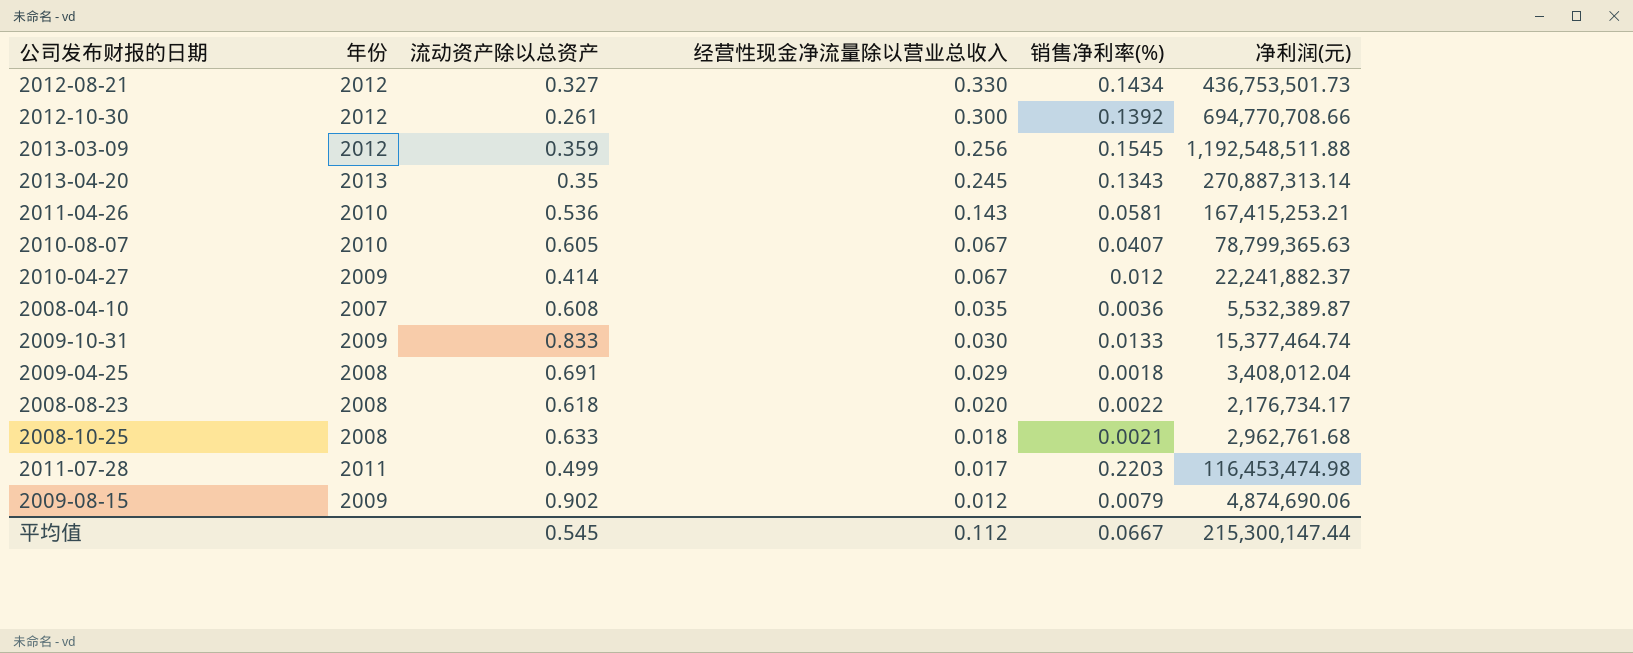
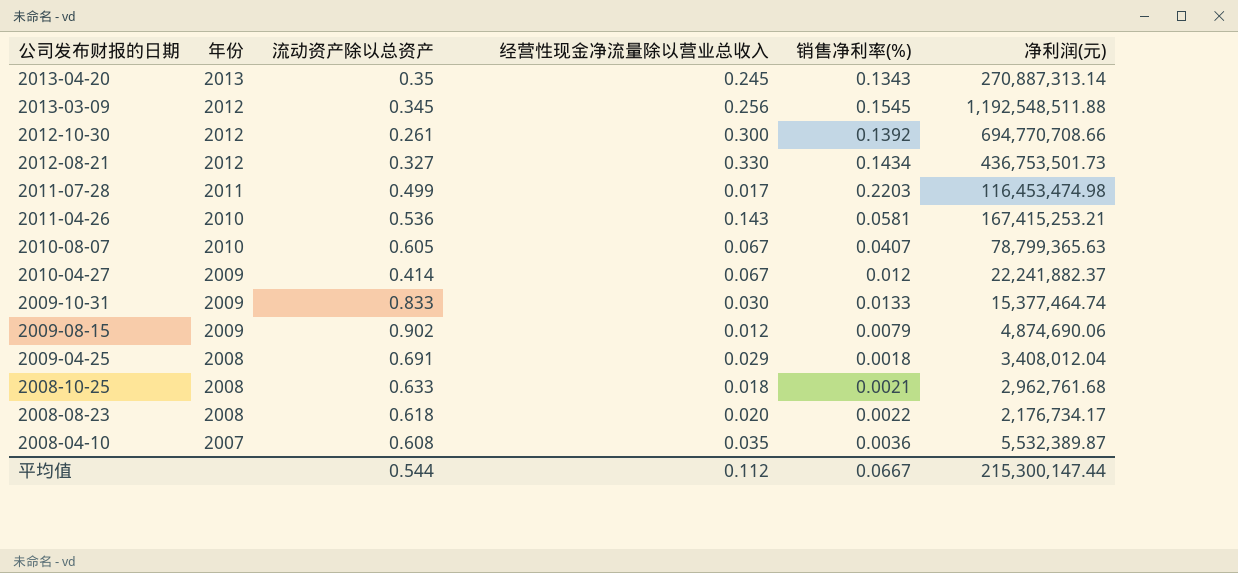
row order: 经营性现金净流量除以营业总收入 descending -> 公司发布财报的日期 descending
2013-03-09 | 流动资产除以总资产: 0.359 -> 0.345
平均值 | 流动资产除以总资产: 0.545 -> 0.544

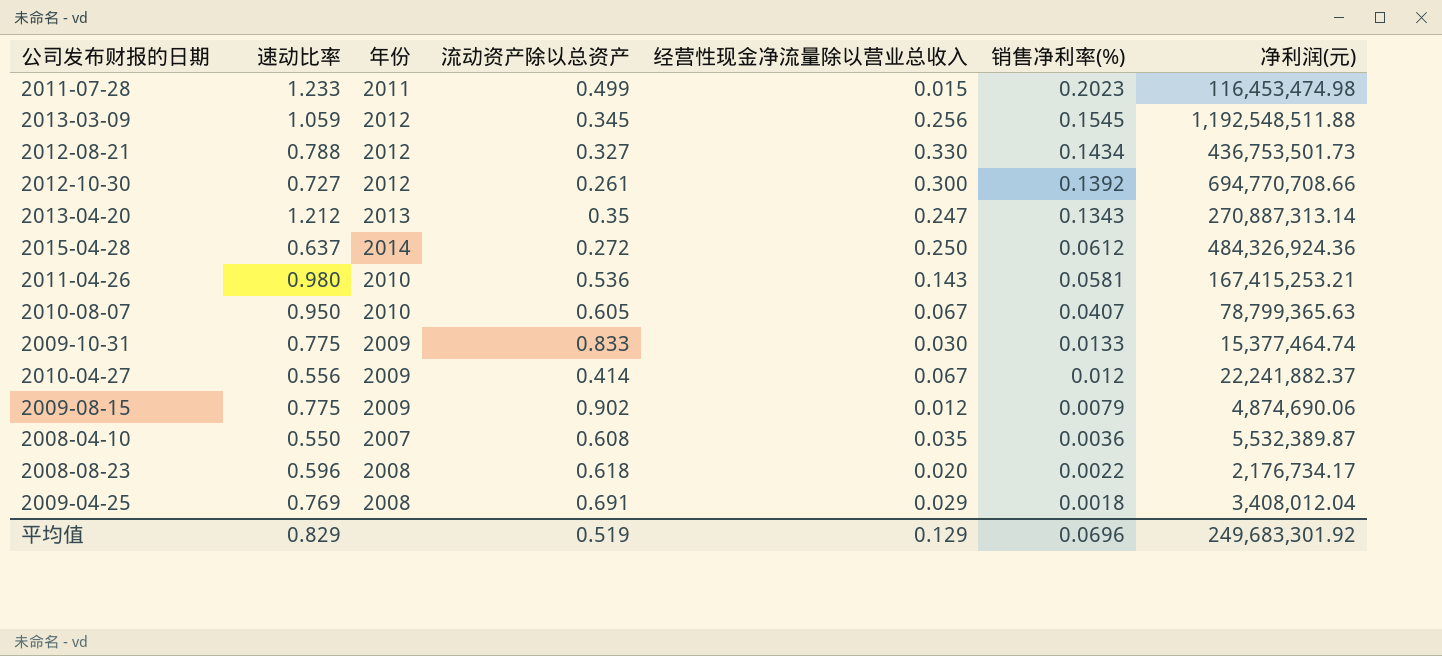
row order: 公司发布财报的日期 descending -> 销售净利率(%) descending
column 速动比率 | position: none -> 2
row 2008-10-25: 2008 | 0.633 | 0.018 | 0.0021 | 2,962,761.68 -> none
2011-07-28 | 经营性现金净流量除以营业总收入: 0.017 -> 0.015
2011-07-28 | 销售净利率(%): 0.2203 -> 0.2023
2013-04-20 | 经营性现金净流量除以营业总收入: 0.245 -> 0.247
row 2015-04-28: none -> 0.637 | 2014 | 0.272 | 0.250 | 0.0612 | 484,326,924.36
平均值 | 流动资产除以总资产: 0.544 -> 0.519
平均值 | 经营性现金净流量除以营业总收入: 0.112 -> 0.129
平均值 | 销售净利率(%): 0.0667 -> 0.0696
平均值 | 净利润(元): 215,300,147.44 -> 249,683,301.92

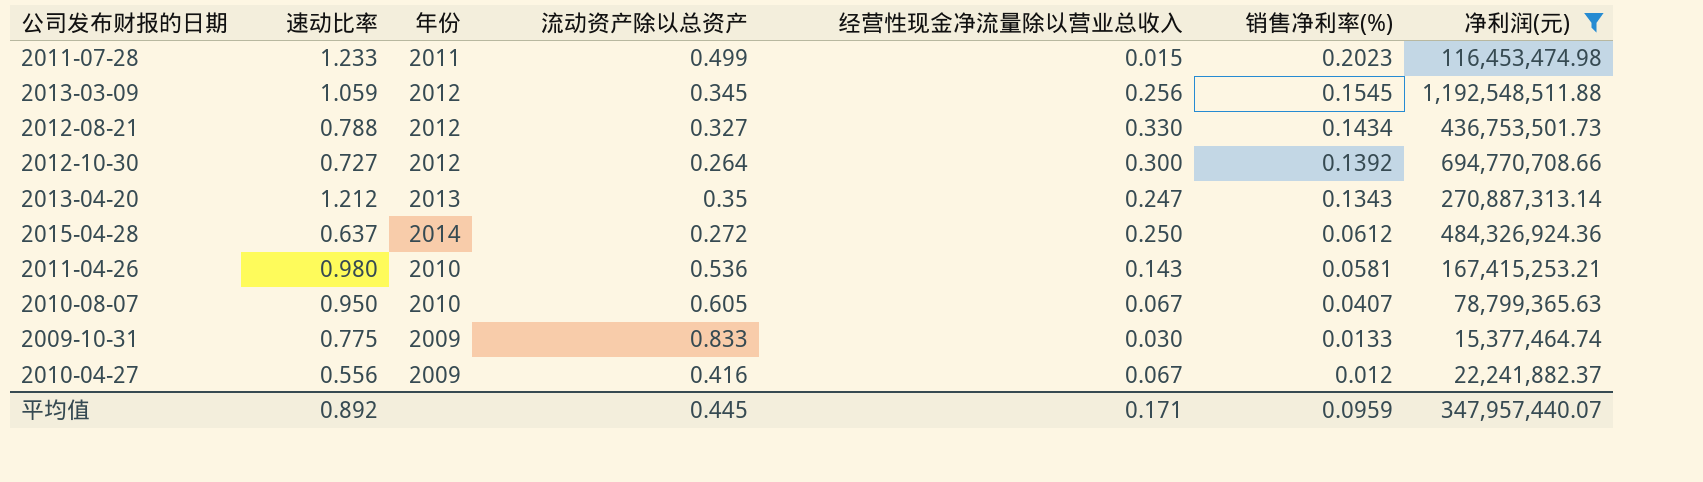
filter: none -> 净利润(元) >= 15,377,464.74
2012-10-30 | 流动资产除以总资产: 0.261 -> 0.264
2010-04-27 | 流动资产除以总资产: 0.414 -> 0.416
平均值 | 速动比率: 0.829 -> 0.892
平均值 | 流动资产除以总资产: 0.519 -> 0.445
平均值 | 经营性现金净流量除以营业总收入: 0.129 -> 0.171
平均值 | 销售净利率(%): 0.0696 -> 0.0959
平均值 | 净利润(元): 249,683,301.92 -> 347,957,440.07

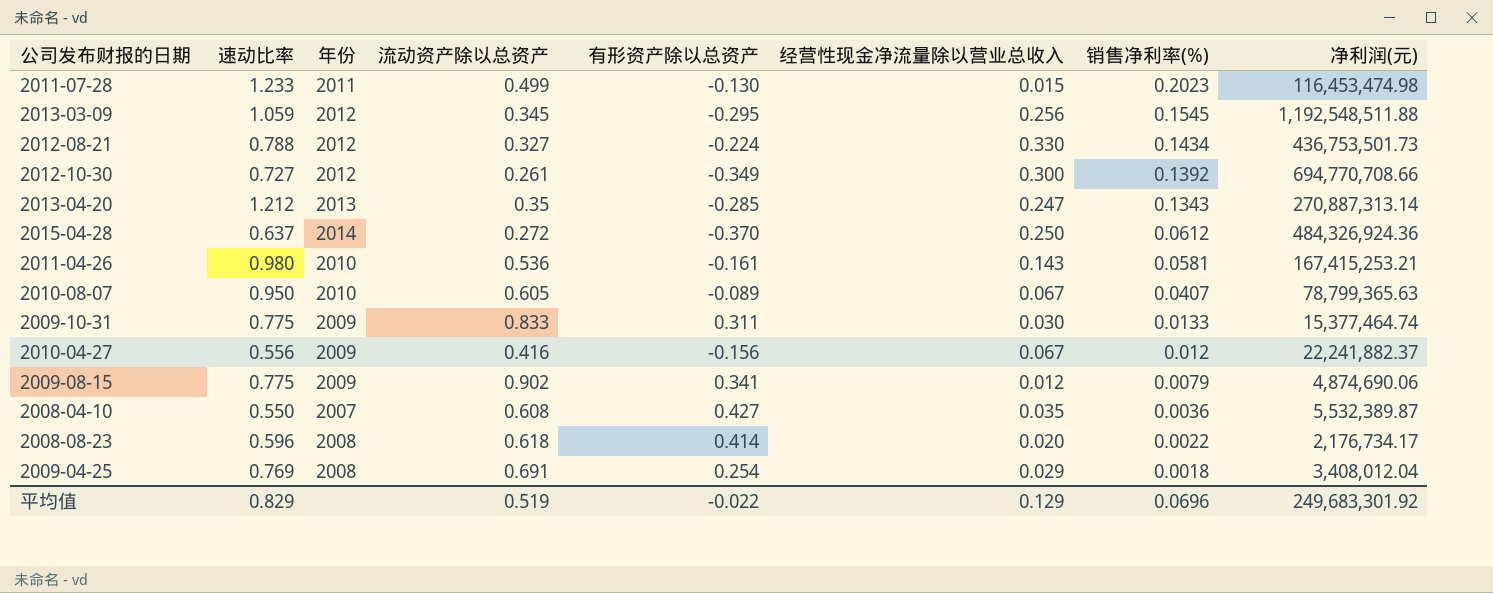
filter: 净利润(元) >= 15,377,464.74 -> none
column 有形资产除以总资产 | position: none -> 5
2012-10-30 | 流动资产除以总资产: 0.264 -> 0.261
平均值 | 速动比率: 0.892 -> 0.829
平均值 | 流动资产除以总资产: 0.445 -> 0.519
平均值 | 经营性现金净流量除以营业总收入: 0.171 -> 0.129
平均值 | 销售净利率(%): 0.0959 -> 0.0696
平均值 | 净利润(元): 347,957,440.07 -> 249,683,301.92

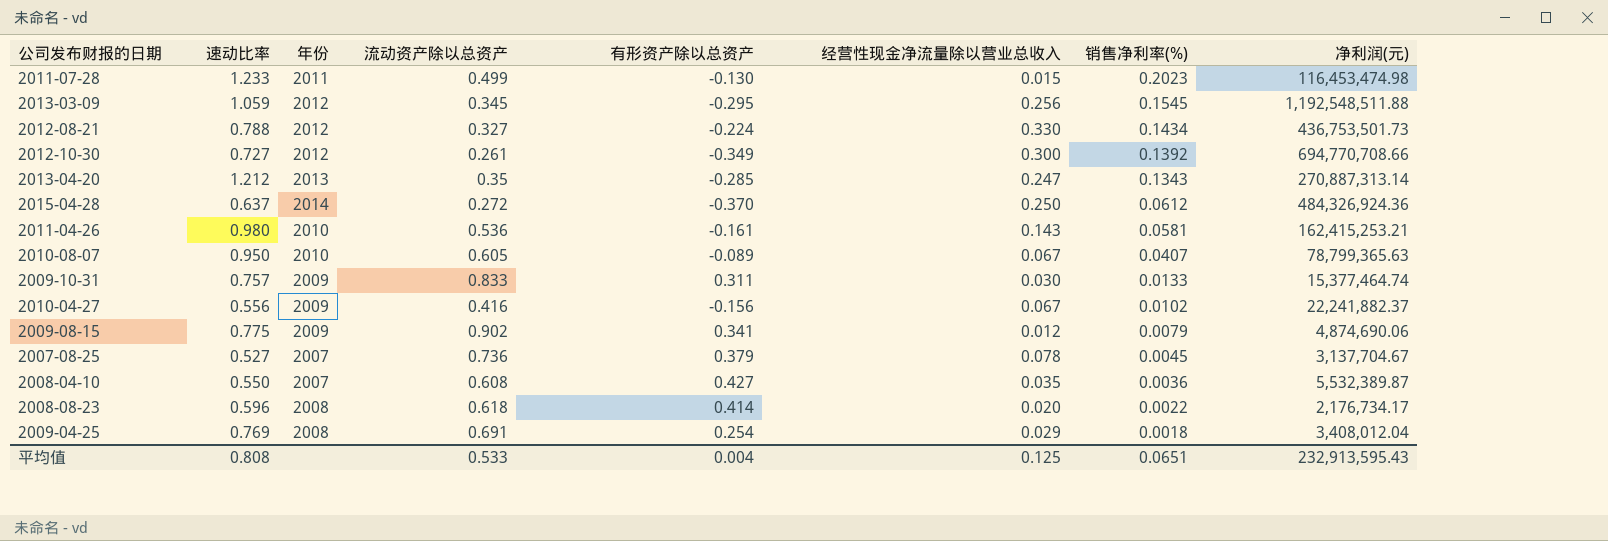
2011-04-26 | 净利润(元): 167,415,253.21 -> 162,415,253.21
2009-10-31 | 速动比率: 0.775 -> 0.757
2010-04-27 | 销售净利率(%): 0.012 -> 0.0102
row 2007-08-25: none -> 0.527 | 2007 | 0.736 | 0.379 | 0.078 | 0.0045 | 3,137,704.67
平均值 | 速动比率: 0.829 -> 0.808
平均值 | 流动资产除以总资产: 0.519 -> 0.533
平均值 | 有形资产除以总资产: -0.022 -> 0.004
平均值 | 经营性现金净流量除以营业总收入: 0.129 -> 0.125
平均值 | 销售净利率(%): 0.0696 -> 0.0651
平均值 | 净利润(元): 249,683,301.92 -> 232,913,595.43

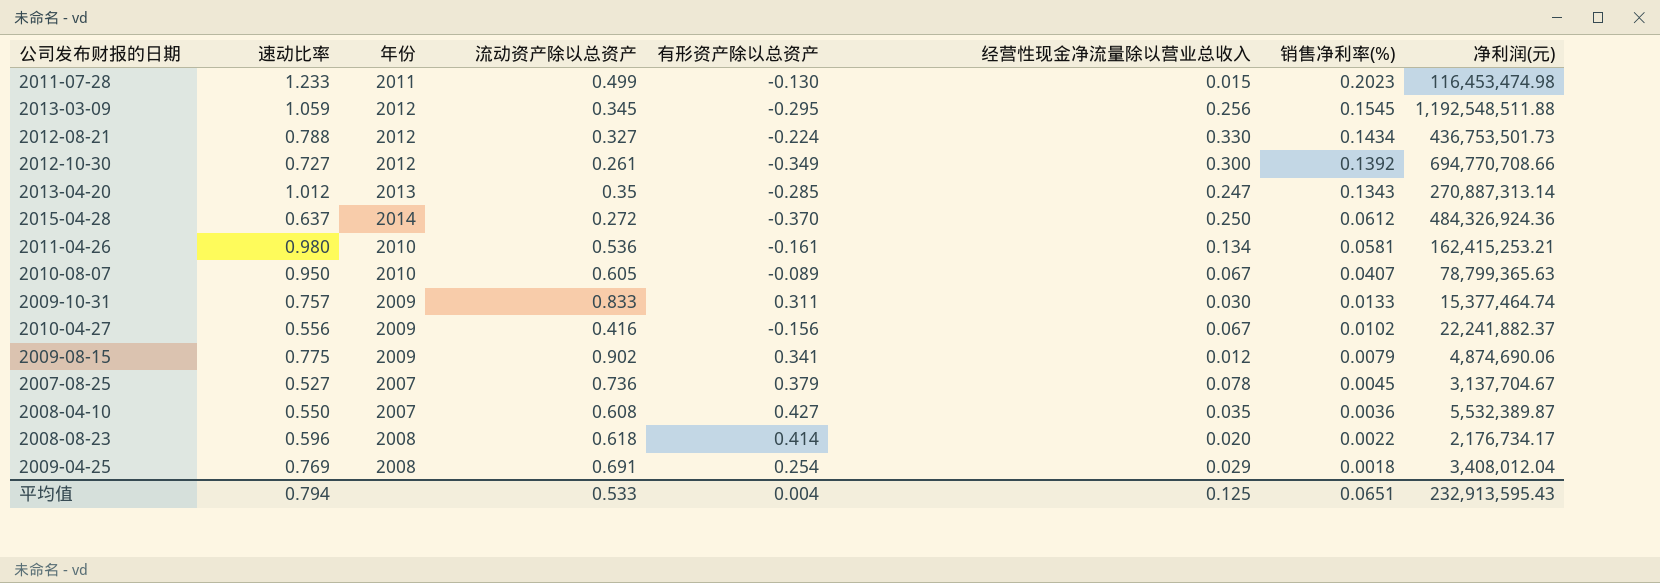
2013-04-20 | 速动比率: 1.212 -> 1.012
2011-04-26 | 经营性现金净流量除以营业总收入: 0.143 -> 0.134
平均值 | 速动比率: 0.808 -> 0.794

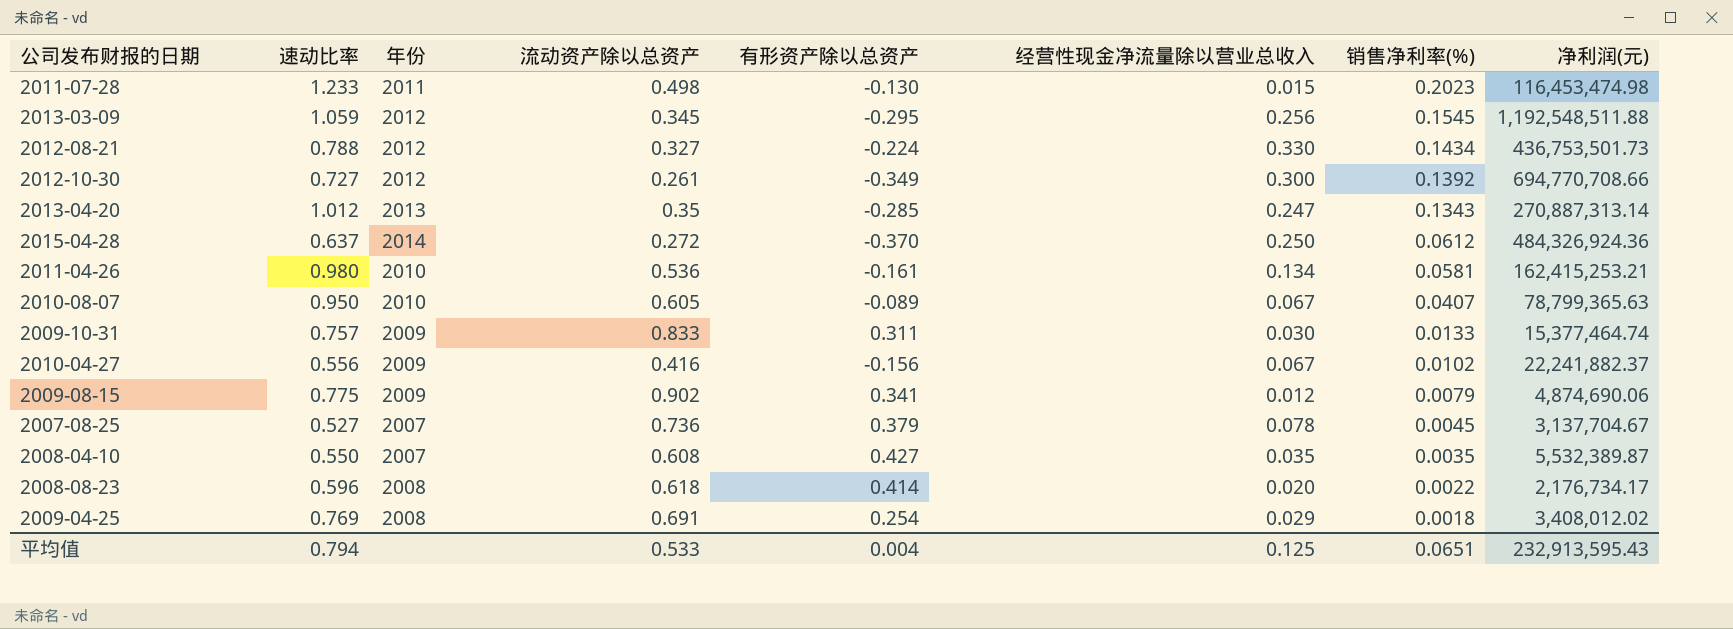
2011-07-28 | 流动资产除以总资产: 0.499 -> 0.498
2008-04-10 | 销售净利率(%): 0.0036 -> 0.0035
2009-04-25 | 净利润(元): 3,408,012.04 -> 3,408,012.02

